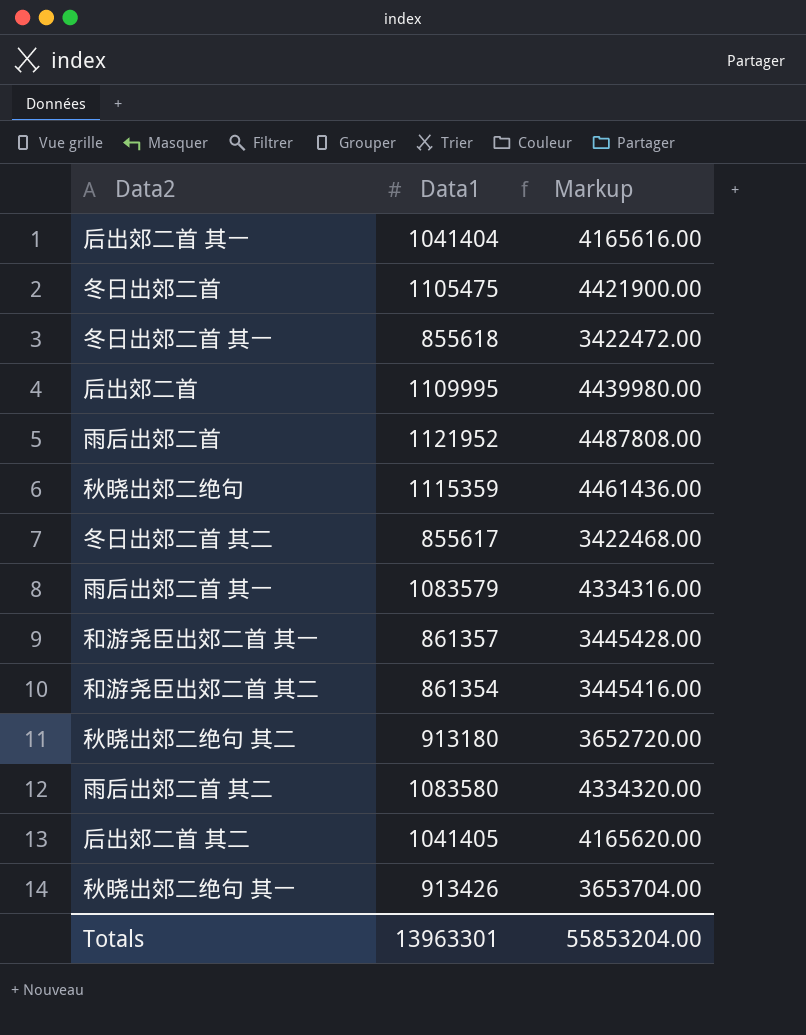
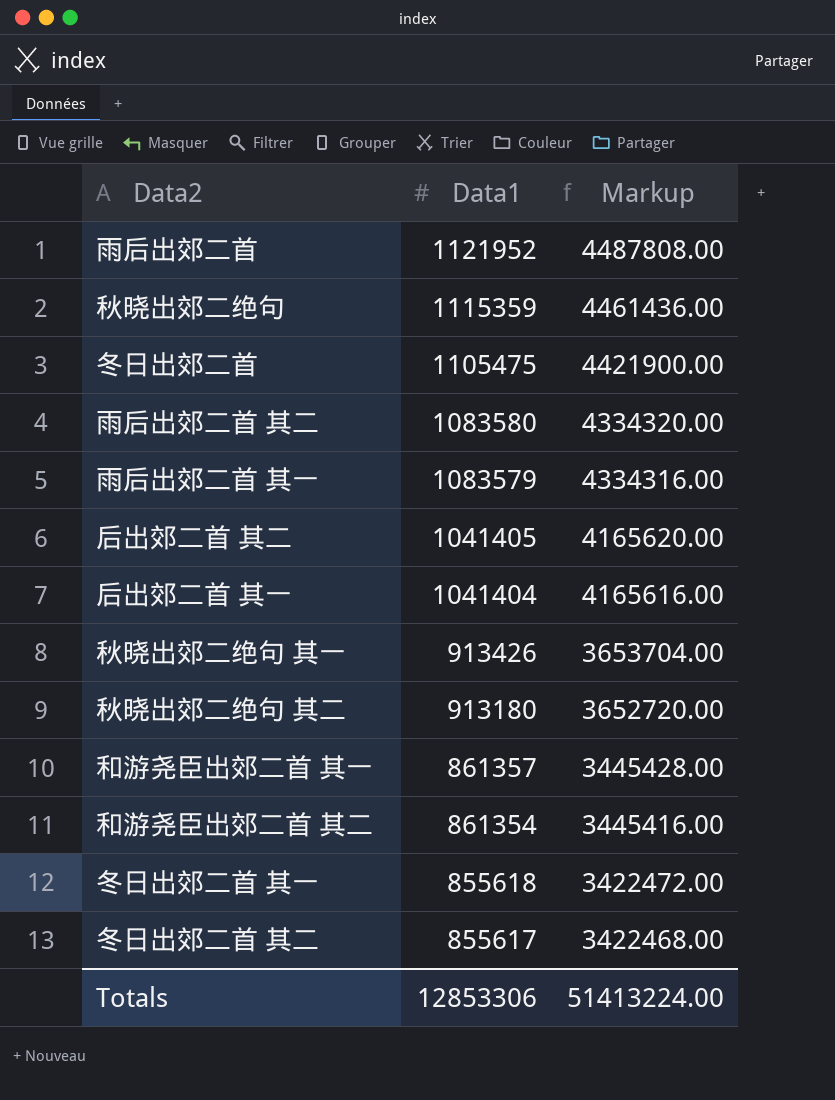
row order: none -> Data1 descending
row 后出郊二首: 1109995 | 4439980.00 -> none
Totals | Data1: 13963301 -> 12853306
Totals | Markup: 55853204.00 -> 51413224.00

